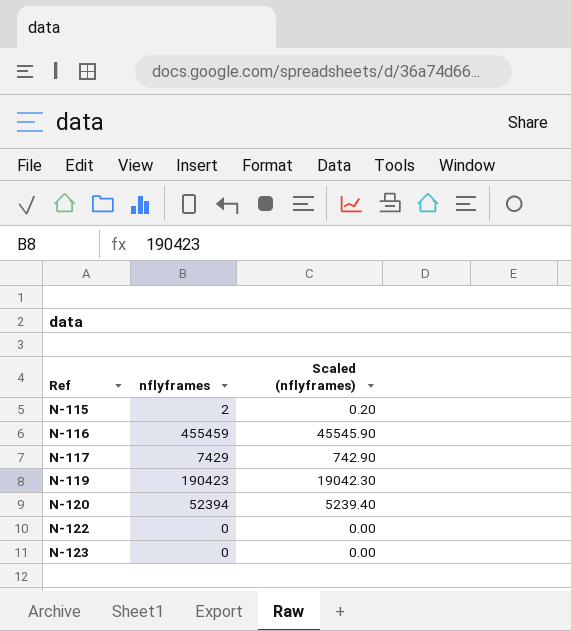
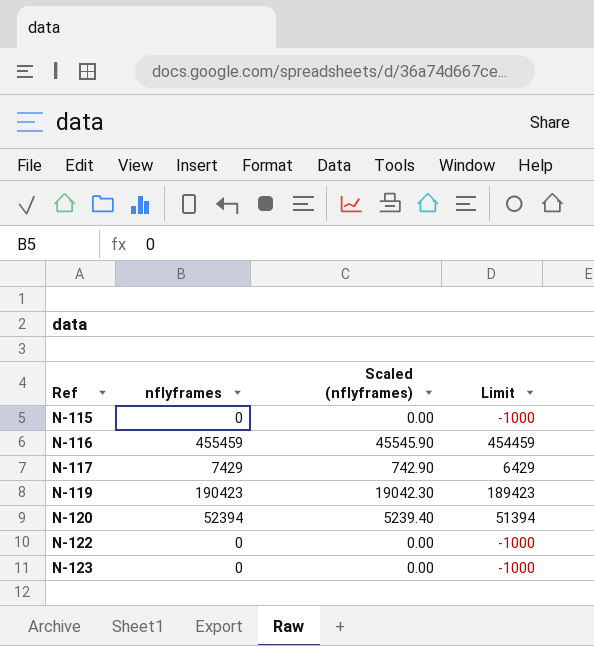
column Limit | formula: none -> [nflyframes] - 1000
N-115 | nflyframes: 2 -> 0
N-115 | Scaled (nflyframes): 0.20 -> 0.00

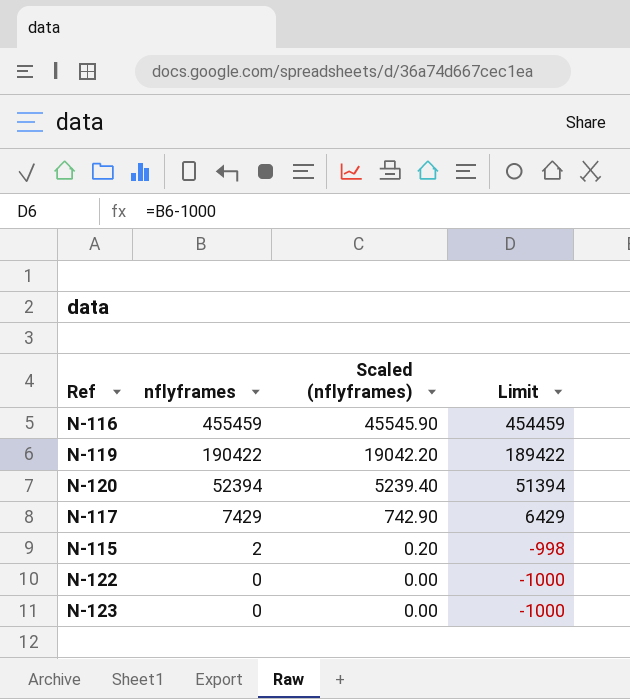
row order: Ref ascending -> nflyframes descending
N-119 | nflyframes: 190423 -> 190422
N-119 | Scaled (nflyframes): 19042.30 -> 19042.20
N-119 | Limit: 189423 -> 189422
N-115 | nflyframes: 0 -> 2
N-115 | Scaled (nflyframes): 0.00 -> 0.20
N-115 | Limit: -1000 -> -998

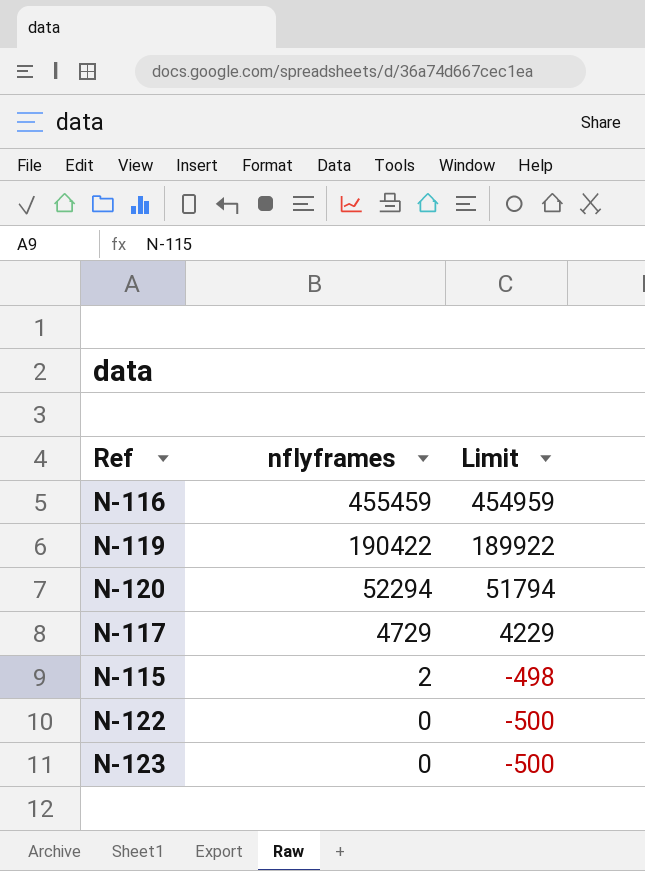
column Scaled (nflyframes) | formula: [nflyframes] * 0.1 -> none
column Limit | formula: [nflyframes] - 1000 -> [nflyframes] - 500
N-120 | nflyframes: 52394 -> 52294
N-117 | nflyframes: 7429 -> 4729

